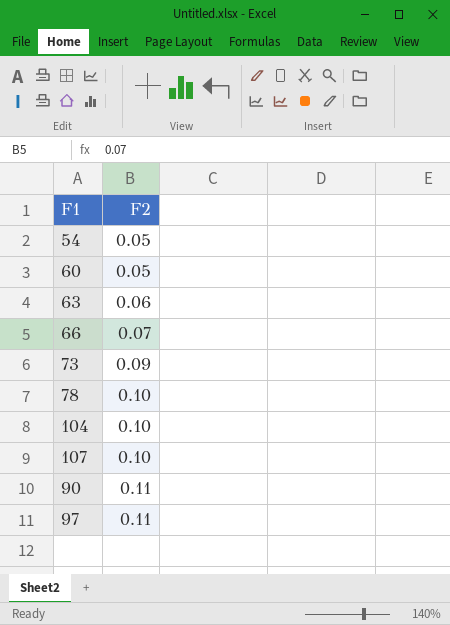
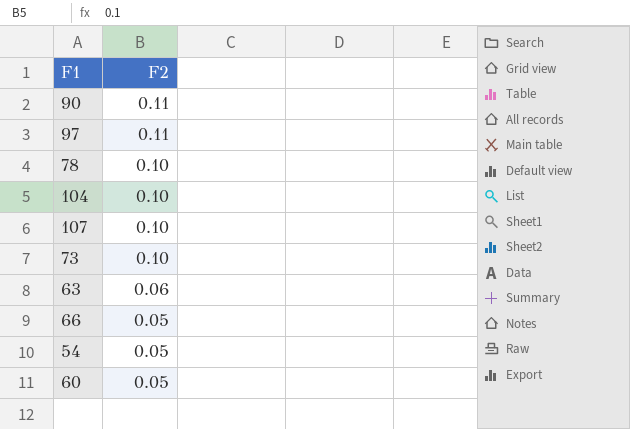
row order: F2 ascending -> F2 descending
73 | F2: 0.09 -> 0.10
66 | F2: 0.07 -> 0.05

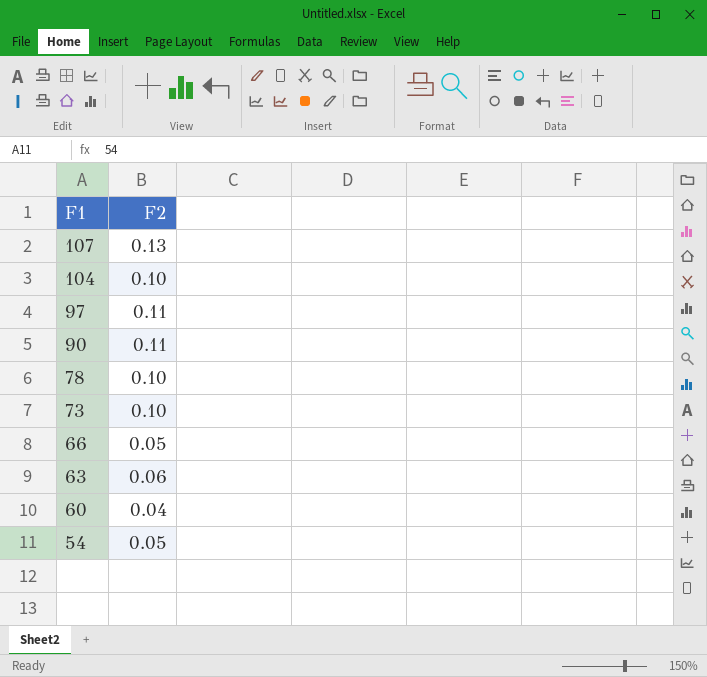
row order: F2 descending -> F1 descending
107 | F2: 0.10 -> 0.13
60 | F2: 0.05 -> 0.04

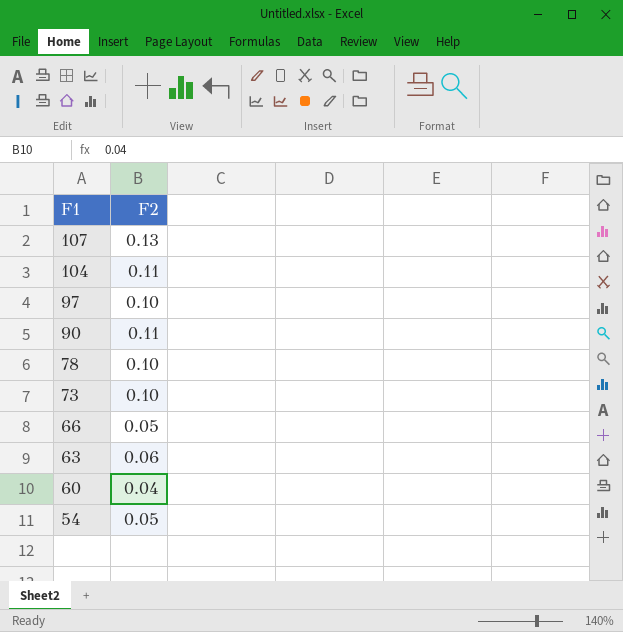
104 | F2: 0.10 -> 0.11
97 | F2: 0.11 -> 0.10

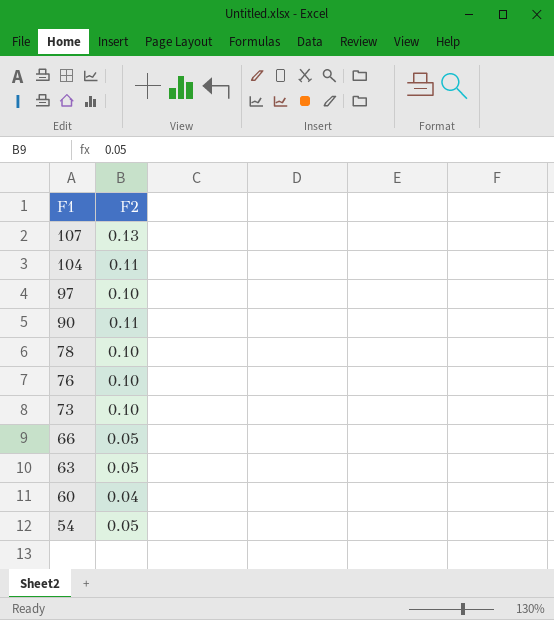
row 76: none -> 0.10
63 | F2: 0.06 -> 0.05

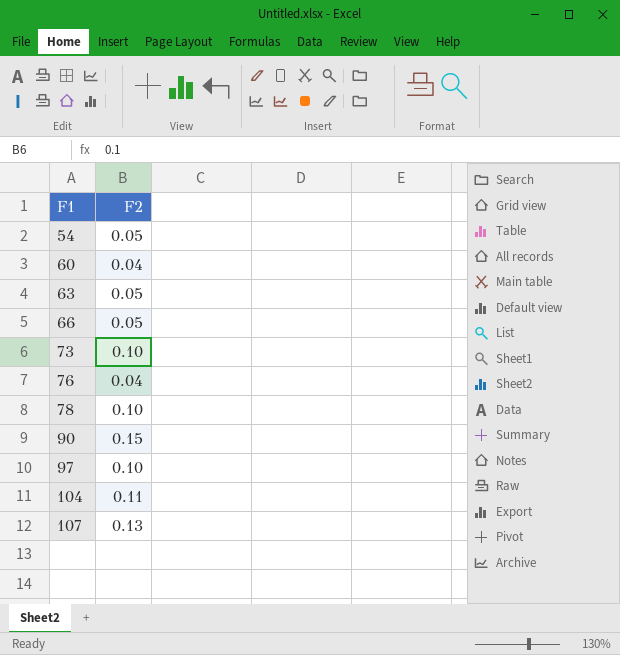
row order: F1 descending -> F1 ascending
76 | F2: 0.10 -> 0.04
90 | F2: 0.11 -> 0.15

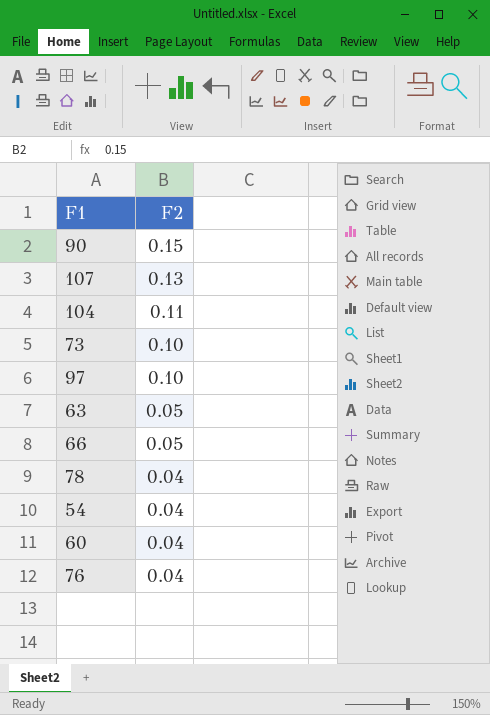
row order: F1 ascending -> F2 descending
78 | F2: 0.10 -> 0.04
54 | F2: 0.05 -> 0.04

